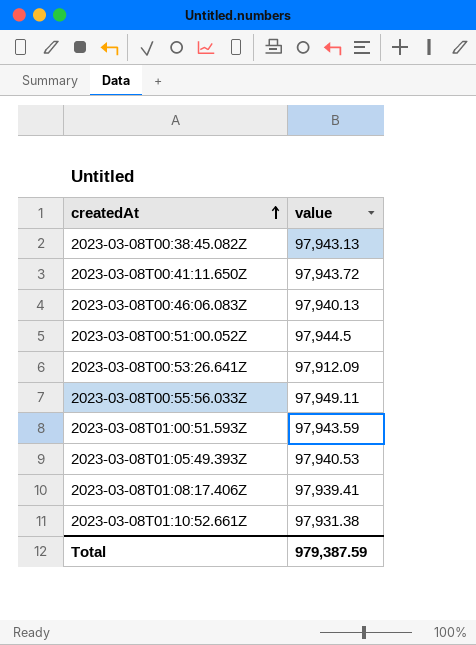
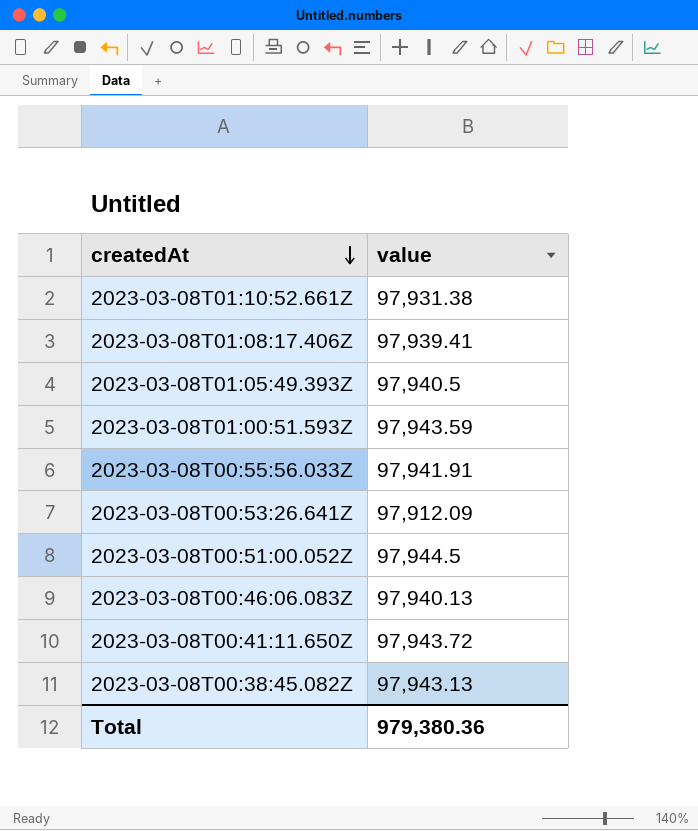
row order: createdAt ascending -> createdAt descending
2023-03-08T01:05:49.393Z | value: 97,940.53 -> 97,940.5
2023-03-08T00:55:56.033Z | value: 97,949.11 -> 97,941.91
Total | value: 979,387.59 -> 979,380.36

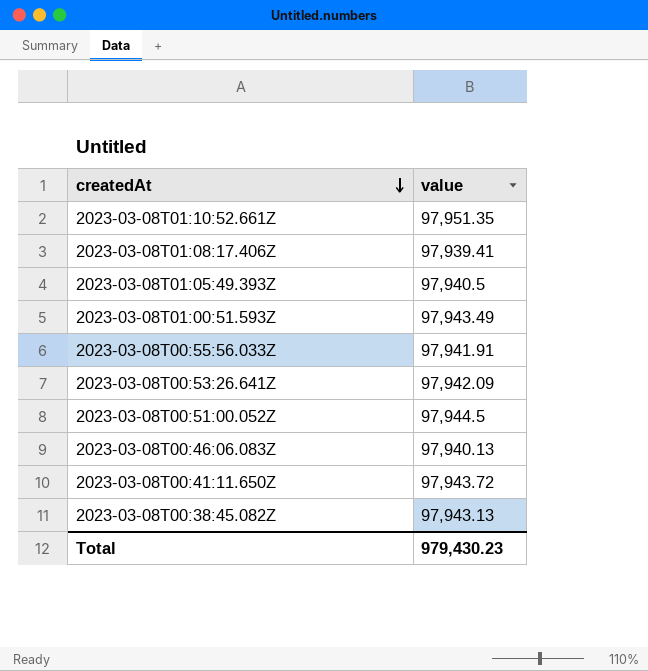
2023-03-08T01:10:52.661Z | value: 97,931.38 -> 97,951.35
2023-03-08T01:00:51.593Z | value: 97,943.59 -> 97,943.49
2023-03-08T00:53:26.641Z | value: 97,912.09 -> 97,942.09
Total | value: 979,380.36 -> 979,430.23

